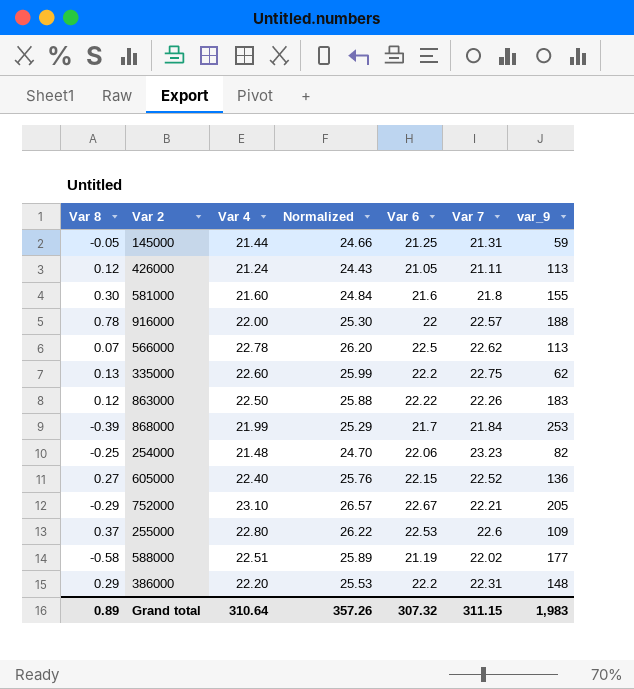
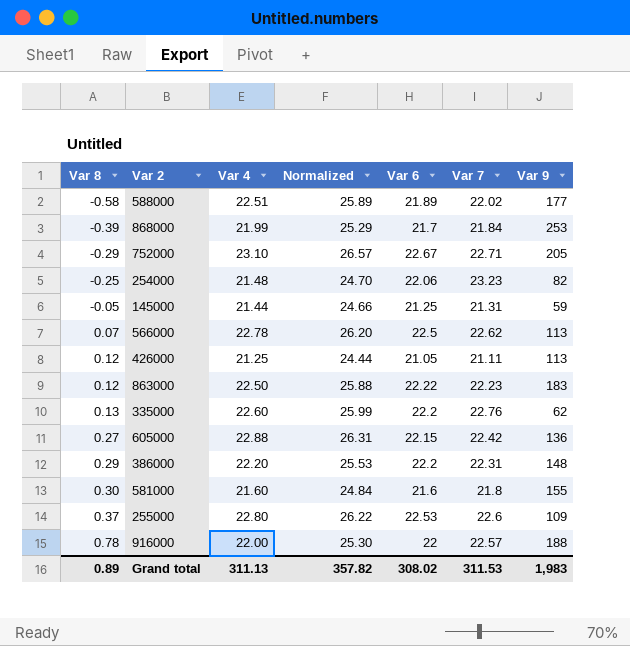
row order: none -> Var 8 ascending
column name: var_9 -> Var 9
588000 | Var 6: 21.19 -> 21.89
752000 | Var 7: 22.21 -> 22.71
426000 | Var 4: 21.24 -> 21.25
426000 | Normalized: 24.43 -> 24.44
863000 | Var 7: 22.26 -> 22.23
335000 | Var 7: 22.75 -> 22.76
605000 | Var 4: 22.40 -> 22.88
605000 | Normalized: 25.76 -> 26.31
605000 | Var 7: 22.52 -> 22.42
Grand total | Var 4: 310.64 -> 311.13
Grand total | Normalized: 357.26 -> 357.82
Grand total | Var 6: 307.32 -> 308.02
Grand total | Var 7: 311.15 -> 311.53

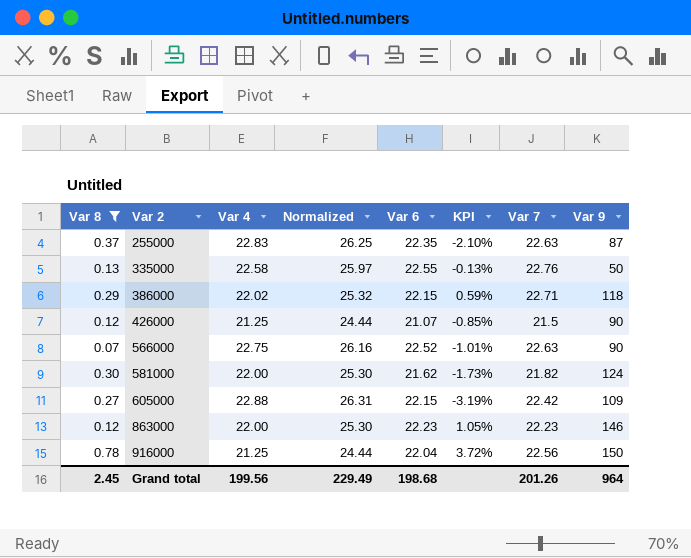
filter: none -> Var 8 >= 0.07
row order: Var 8 ascending -> Var 2 ascending
column KPI | formula: none -> ([Var 6] - [Var 4]) / [Var 4]
255000 | Var 4: 22.80 -> 22.83
255000 | Normalized: 26.22 -> 26.25
255000 | Var 6: 22.53 -> 22.35
255000 | Var 7: 22.6 -> 22.63
255000 | Var 9: 109 -> 87
335000 | Var 4: 22.60 -> 22.58
335000 | Normalized: 25.99 -> 25.97
335000 | Var 6: 22.2 -> 22.55
335000 | Var 9: 62 -> 50
386000 | Var 4: 22.20 -> 22.02
386000 | Normalized: 25.53 -> 25.32
386000 | Var 6: 22.2 -> 22.15
386000 | Var 7: 22.31 -> 22.71
386000 | Var 9: 148 -> 118
426000 | Var 6: 21.05 -> 21.07
426000 | Var 7: 21.11 -> 21.5
426000 | Var 9: 113 -> 90
566000 | Var 4: 22.78 -> 22.75
566000 | Normalized: 26.20 -> 26.16
566000 | Var 6: 22.5 -> 22.52
566000 | Var 7: 22.62 -> 22.63
566000 | Var 9: 113 -> 90
581000 | Var 4: 21.60 -> 22.00
581000 | Normalized: 24.84 -> 25.30
581000 | Var 6: 21.6 -> 21.62
581000 | Var 7: 21.8 -> 21.82
581000 | Var 9: 155 -> 124
605000 | Var 9: 136 -> 109
863000 | Var 4: 22.50 -> 22.00
863000 | Normalized: 25.88 -> 25.30
863000 | Var 6: 22.22 -> 22.23
863000 | Var 9: 183 -> 146
916000 | Var 4: 22.00 -> 21.25
916000 | Normalized: 25.30 -> 24.44
916000 | Var 6: 22 -> 22.04
916000 | Var 7: 22.57 -> 22.56
916000 | Var 9: 188 -> 150
Grand total | Var 8: 0.89 -> 2.45
Grand total | Var 4: 311.13 -> 199.56
Grand total | Normalized: 357.82 -> 229.49
Grand total | Var 6: 308.02 -> 198.68
Grand total | Var 7: 311.53 -> 201.26
Grand total | Var 9: 1,983 -> 964

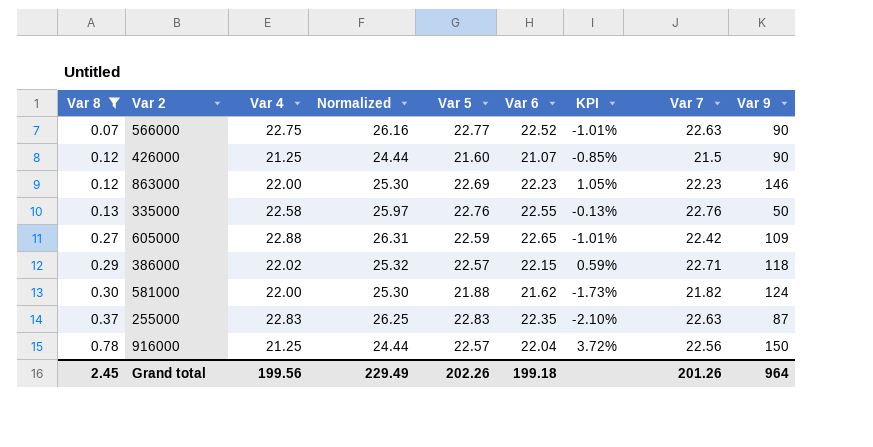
row order: Var 2 ascending -> Var 8 ascending
column Var 5 | position: none -> 5
605000 | Var 6: 22.15 -> 22.65
605000 | KPI: -3.19% -> -1.01%
Grand total | Var 6: 198.68 -> 199.18

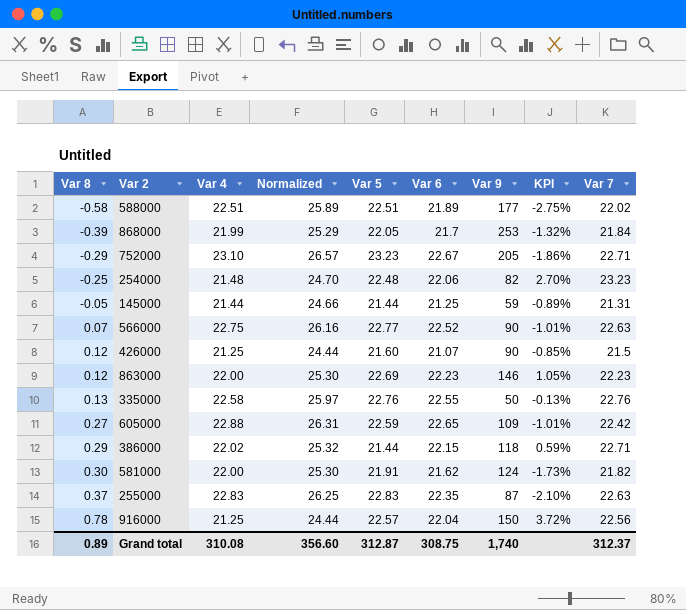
filter: Var 8 >= 0.07 -> none
column Var 9 | position: 9 -> 7
386000 | Var 5: 22.57 -> 21.44
581000 | Var 5: 21.88 -> 21.91
Grand total | Var 8: 2.45 -> 0.89
Grand total | Var 4: 199.56 -> 310.08
Grand total | Normalized: 229.49 -> 356.60
Grand total | Var 5: 202.26 -> 312.87
Grand total | Var 6: 199.18 -> 308.75
Grand total | Var 9: 964 -> 1,740
Grand total | Var 7: 201.26 -> 312.37

